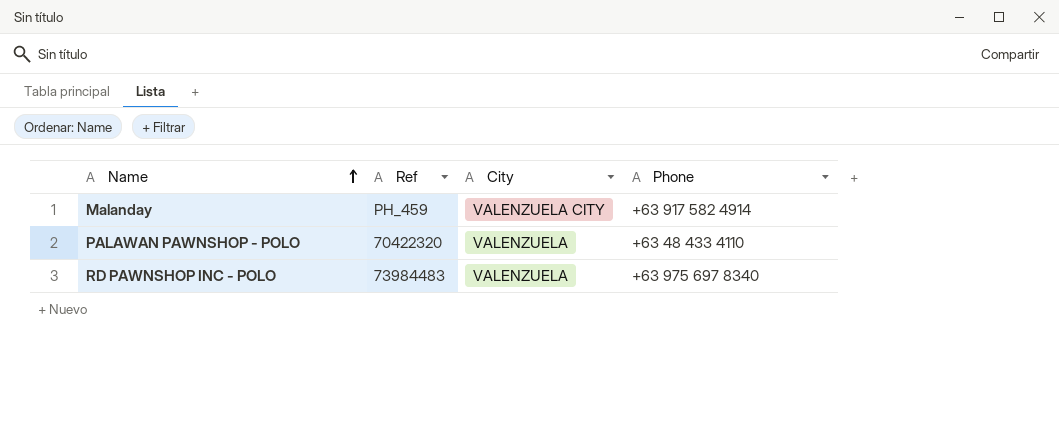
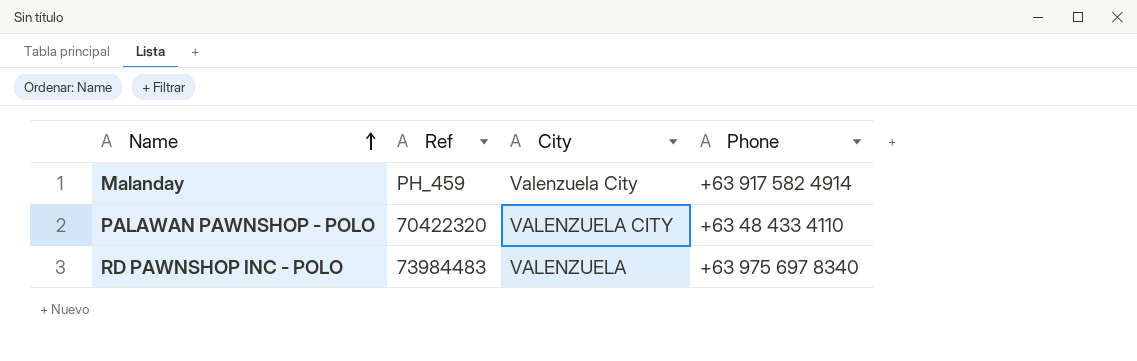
Malanday | City: VALENZUELA CITY -> Valenzuela City
PALAWAN PAWNSHOP - POLO | City: VALENZUELA -> VALENZUELA CITY

